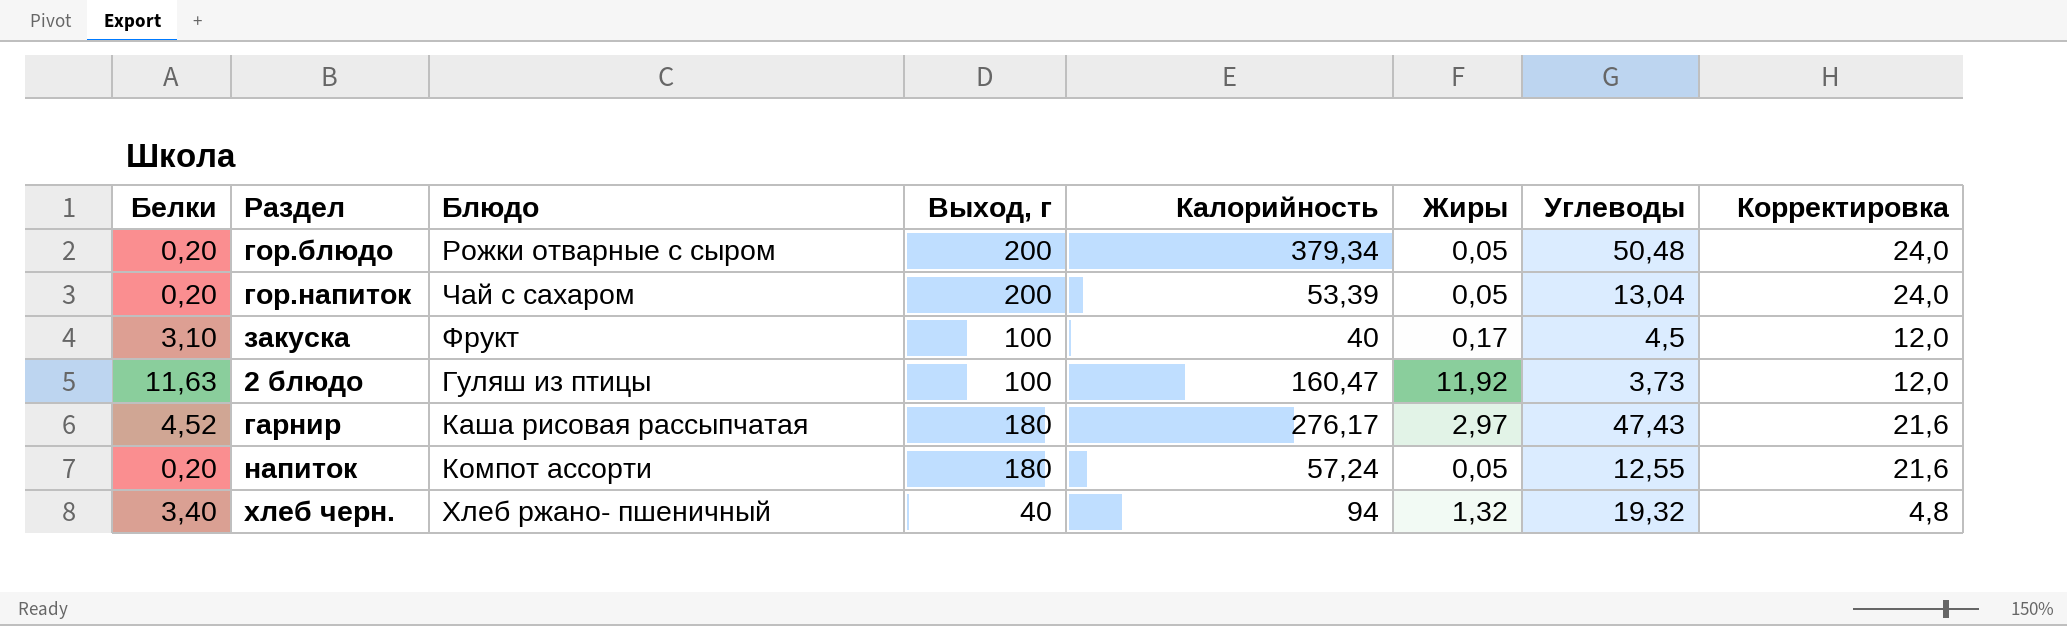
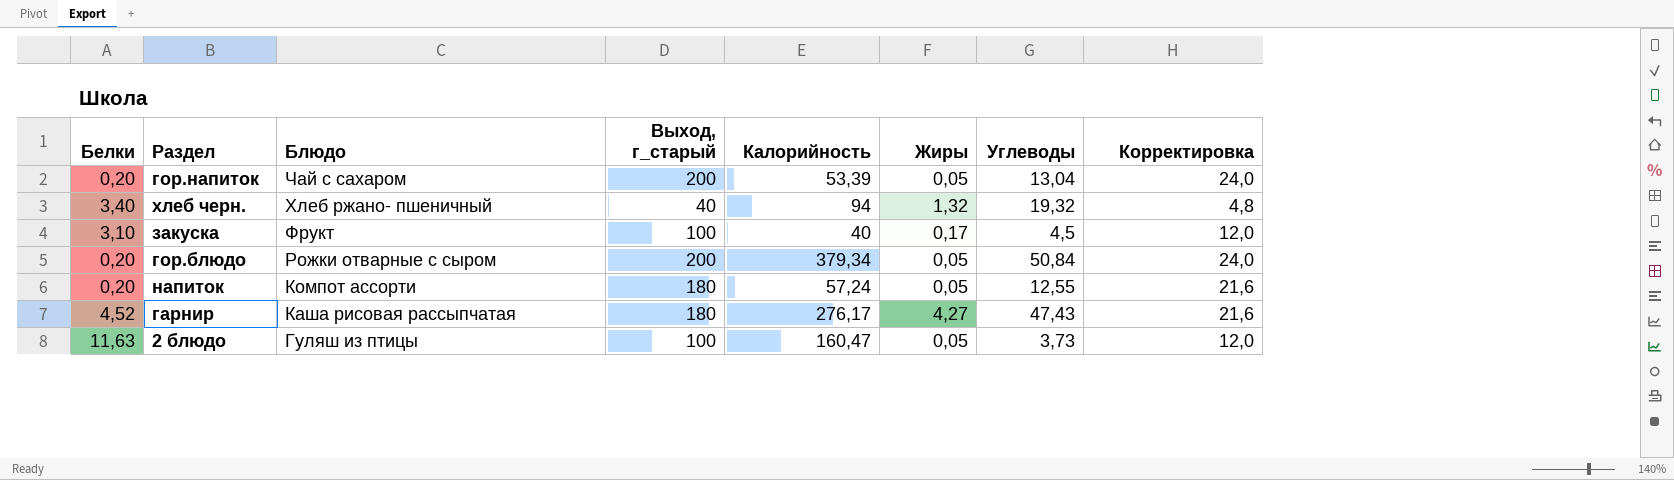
row order: none -> Блюдо descending
column name: Выход, г -> Выход, г_старый
гор.блюдо | Углеводы: 50,48 -> 50,84
гарнир | Жиры: 2,97 -> 4,27
2 блюдо | Жиры: 11,92 -> 0,05

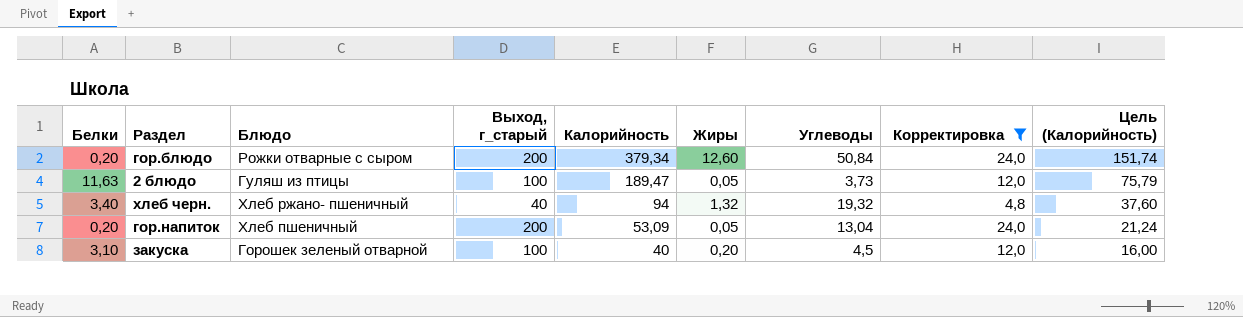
filter: none -> Корректировка != 21,6
row order: Блюдо descending -> Калорийность descending
column Цель (Калорийность) | formula: none -> [Калорийность] * 0,4
гор.блюдо | Жиры: 0,05 -> 12,60
2 блюдо | Калорийность: 160,47 -> 189,47
гор.напиток | Блюдо: Чай с сахаром -> Хлеб пшеничный
гор.напиток | Калорийность: 53,39 -> 53,09
закуска | Блюдо: Фрукт -> Горошек зеленый отварной
закуска | Жиры: 0,17 -> 0,20

